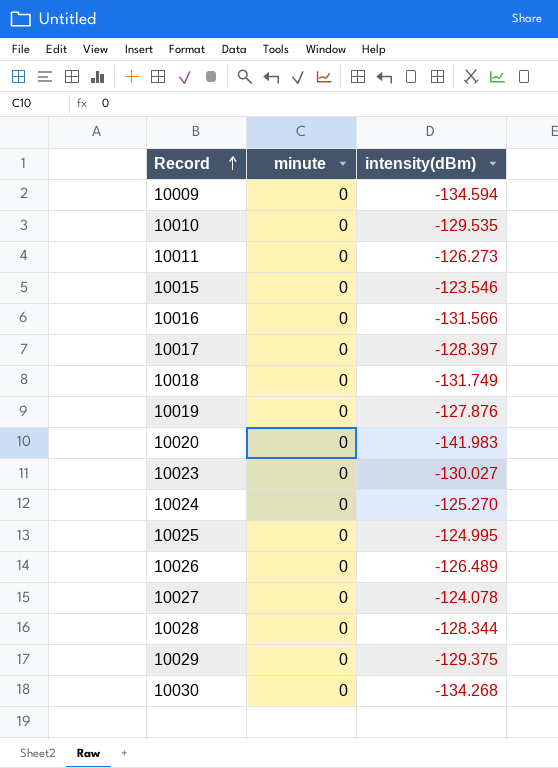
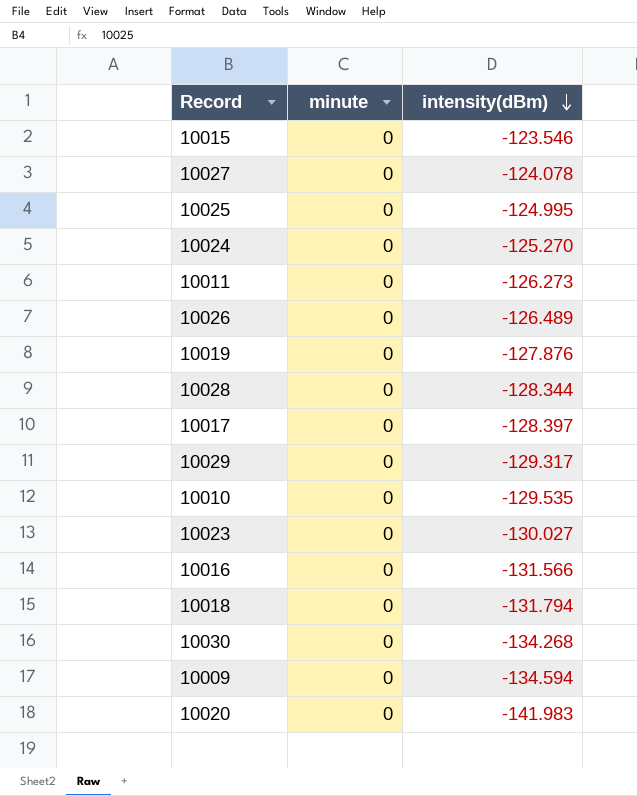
row order: Record ascending -> intensity(dBm) descending
10029 | intensity(dBm): -129.375 -> -129.317
10018 | intensity(dBm): -131.749 -> -131.794

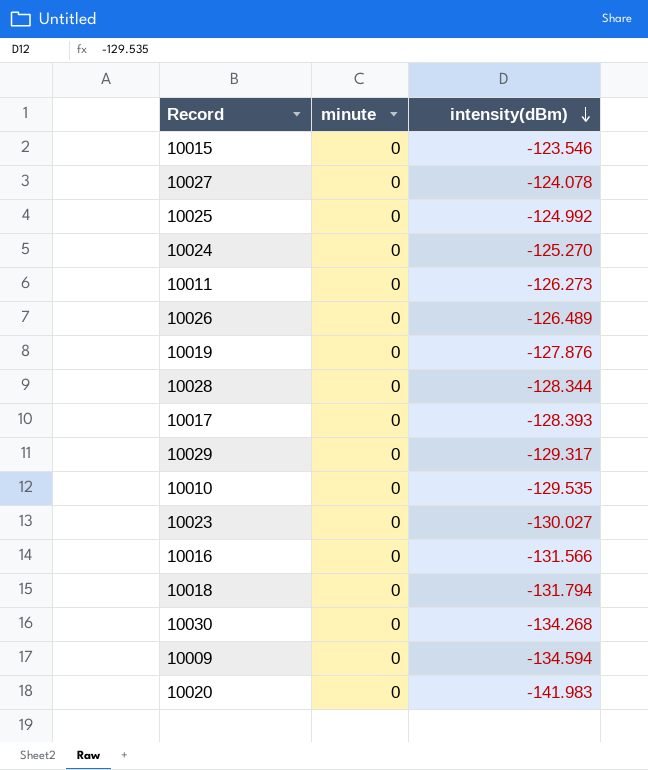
10025 | intensity(dBm): -124.995 -> -124.992
10017 | intensity(dBm): -128.397 -> -128.393

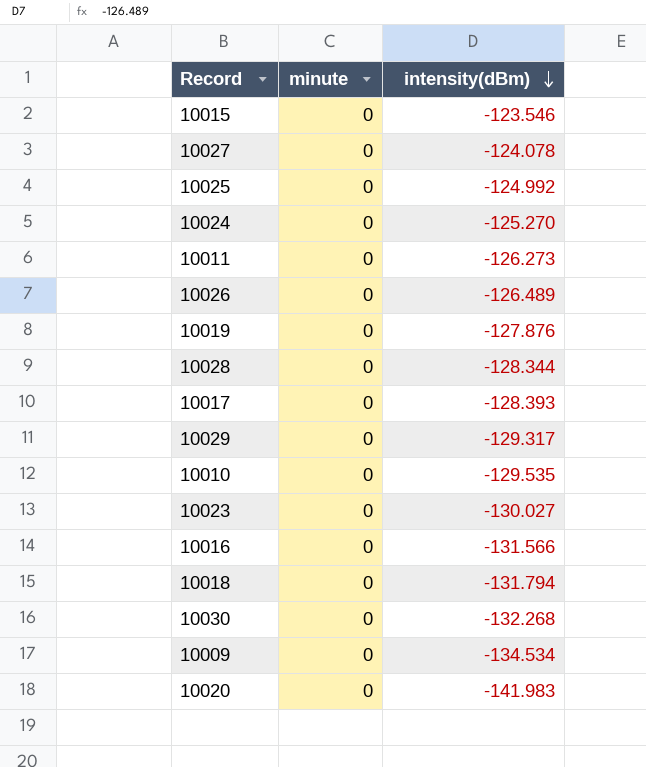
10030 | intensity(dBm): -134.268 -> -132.268
10009 | intensity(dBm): -134.594 -> -134.534

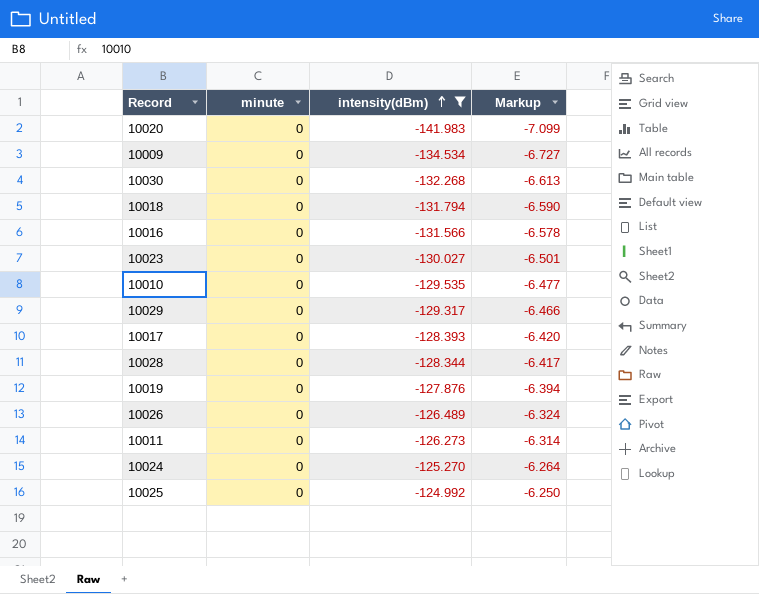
filter: none -> intensity(dBm) <= -124.992
row order: intensity(dBm) descending -> intensity(dBm) ascending
column Markup | formula: none -> [intensity(dBm)] * 0.05

